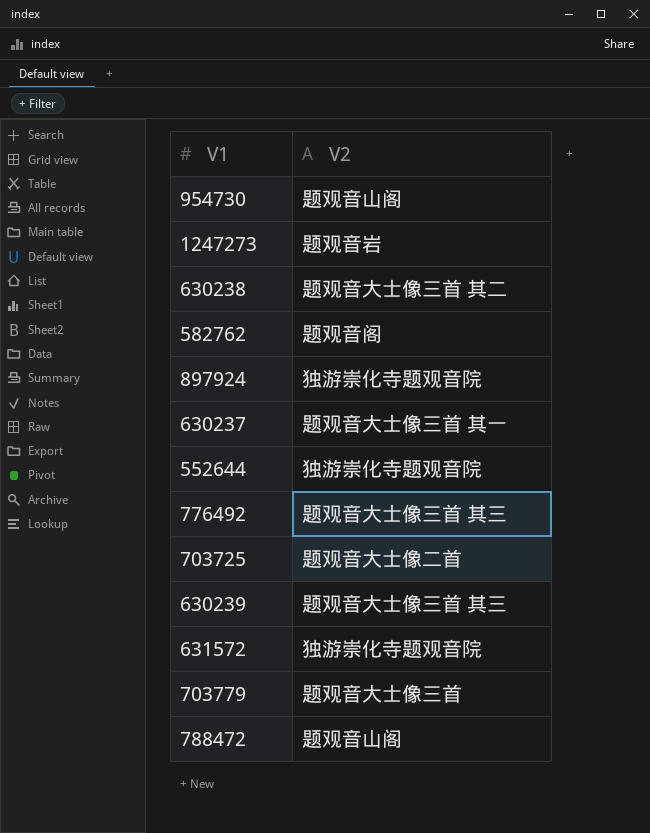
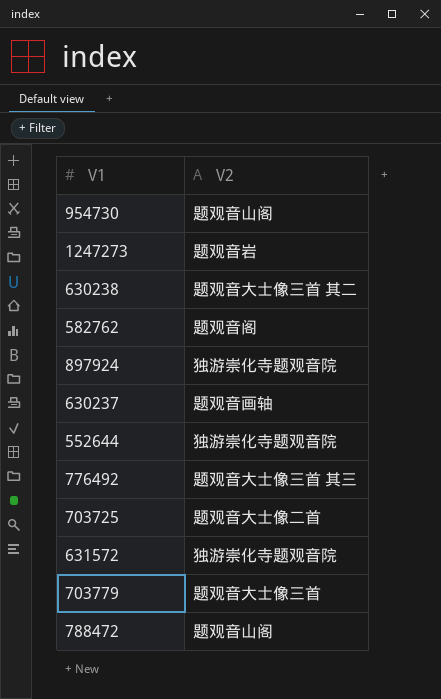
row 630239: 题观音大士像三首 其三 -> none
630237 | V2: 题观音大士像三首 其一 -> 题观音画轴

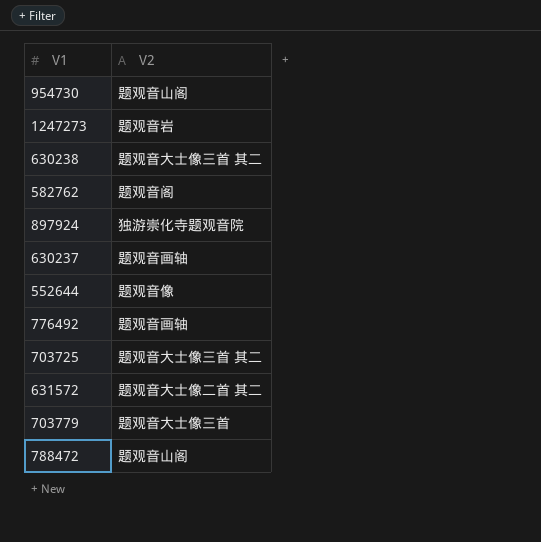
552644 | V2: 独游崇化寺题观音院 -> 题观音像
776492 | V2: 题观音大士像三首 其三 -> 题观音画轴
703725 | V2: 题观音大士像二首 -> 题观音大士像三首 其二
631572 | V2: 独游崇化寺题观音院 -> 题观音大士像二首 其二

